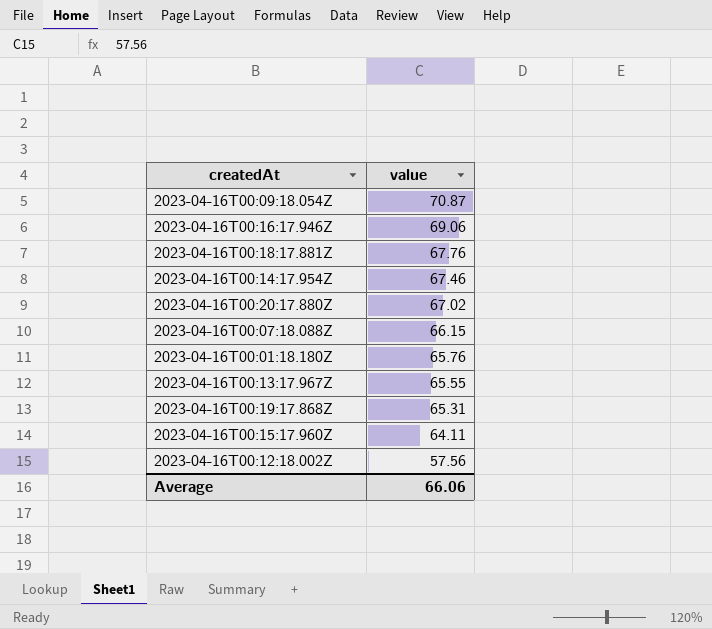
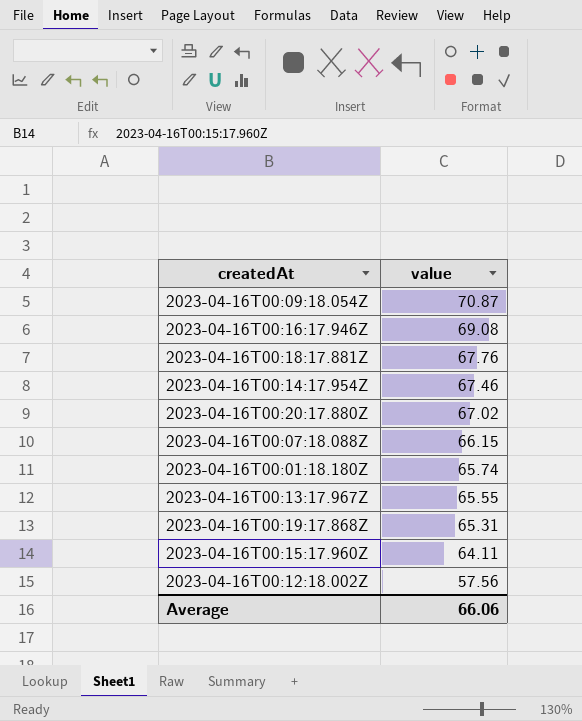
2023-04-16T00:16:17.946Z | value: 69.06 -> 69.08
2023-04-16T00:01:18.180Z | value: 65.76 -> 65.74

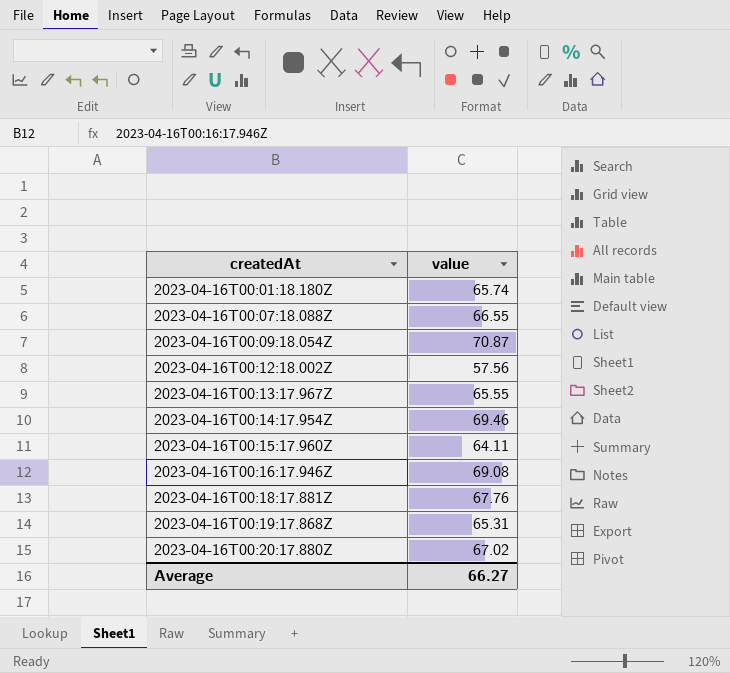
row order: value descending -> createdAt ascending
2023-04-16T00:07:18.088Z | value: 66.15 -> 66.55
2023-04-16T00:14:17.954Z | value: 67.46 -> 69.46
Average | value: 66.06 -> 66.27

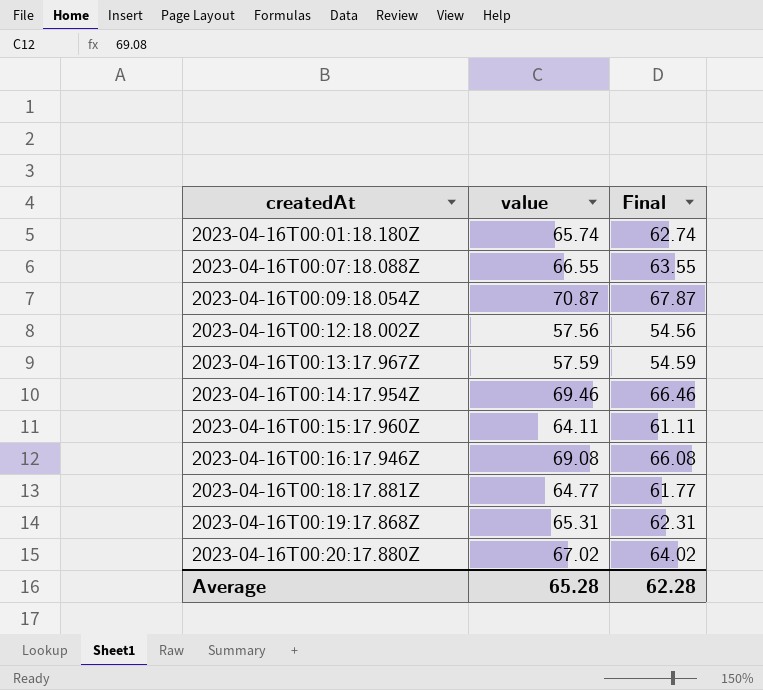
column Final | formula: none -> [value] - 3
2023-04-16T00:13:17.967Z | value: 65.55 -> 57.59
2023-04-16T00:18:17.881Z | value: 67.76 -> 64.77
Average | value: 66.27 -> 65.28

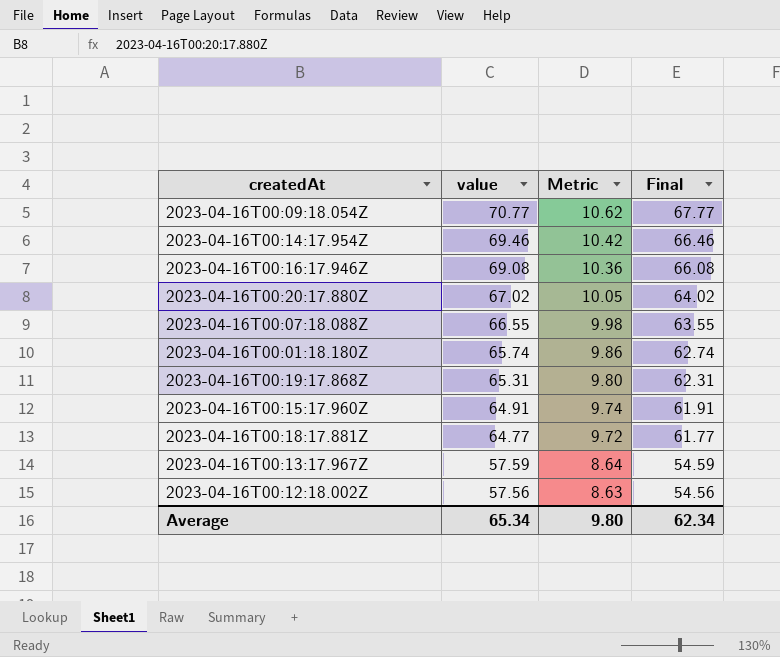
row order: createdAt ascending -> value descending
column Metric | formula: none -> [value] * 0.15
2023-04-16T00:09:18.054Z | value: 70.87 -> 70.77
2023-04-16T00:09:18.054Z | Final: 67.87 -> 67.77
2023-04-16T00:15:17.960Z | value: 64.11 -> 64.91
2023-04-16T00:15:17.960Z | Final: 61.11 -> 61.91
Average | value: 65.28 -> 65.34
Average | Final: 62.28 -> 62.34

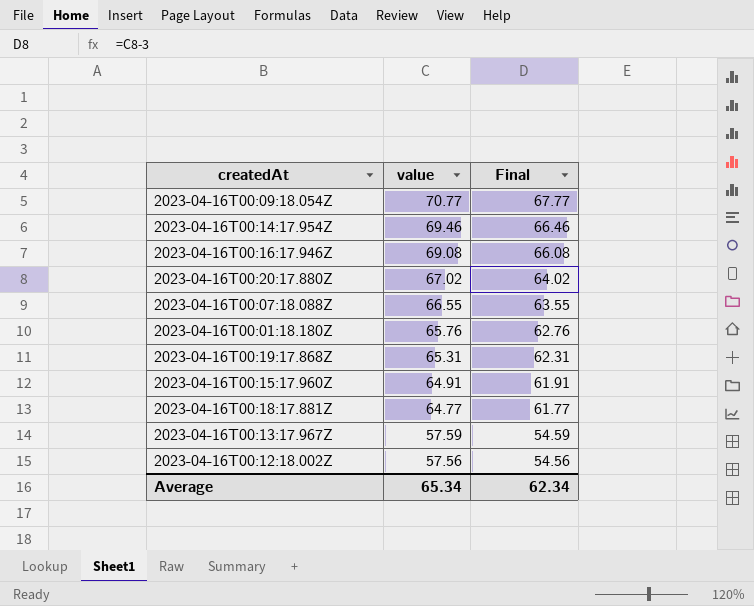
column Metric | formula: [value] * 0.15 -> none
2023-04-16T00:01:18.180Z | value: 65.74 -> 65.76
2023-04-16T00:01:18.180Z | Final: 62.74 -> 62.76

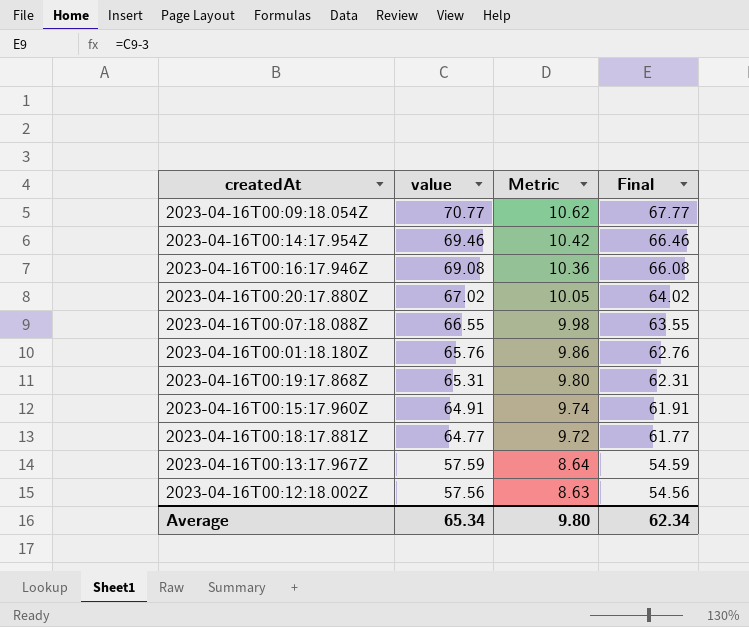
column Metric | formula: none -> [value] * 0.15

